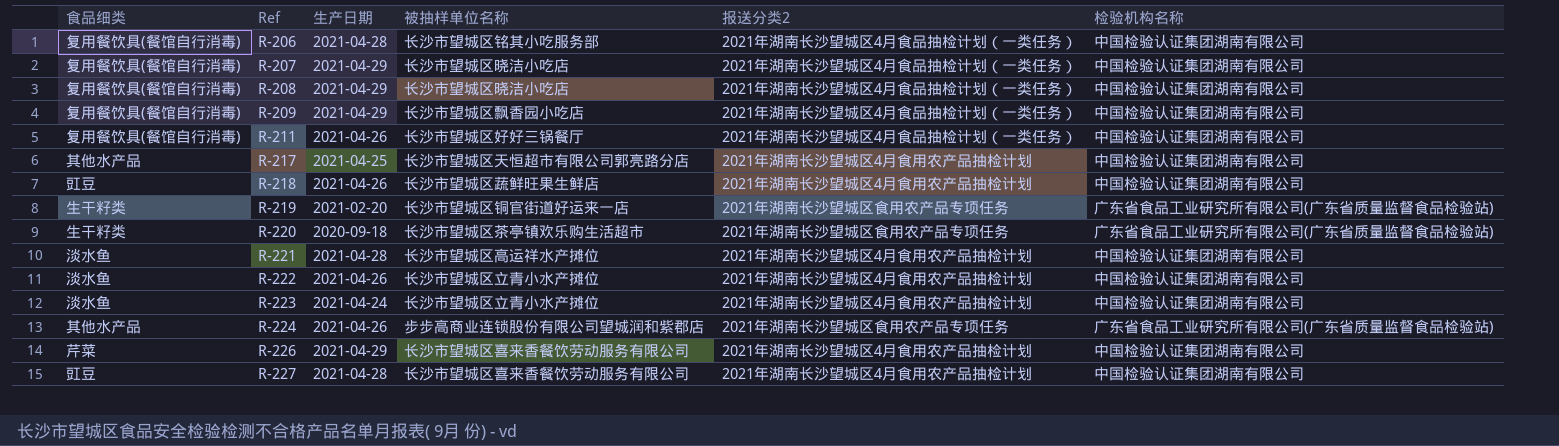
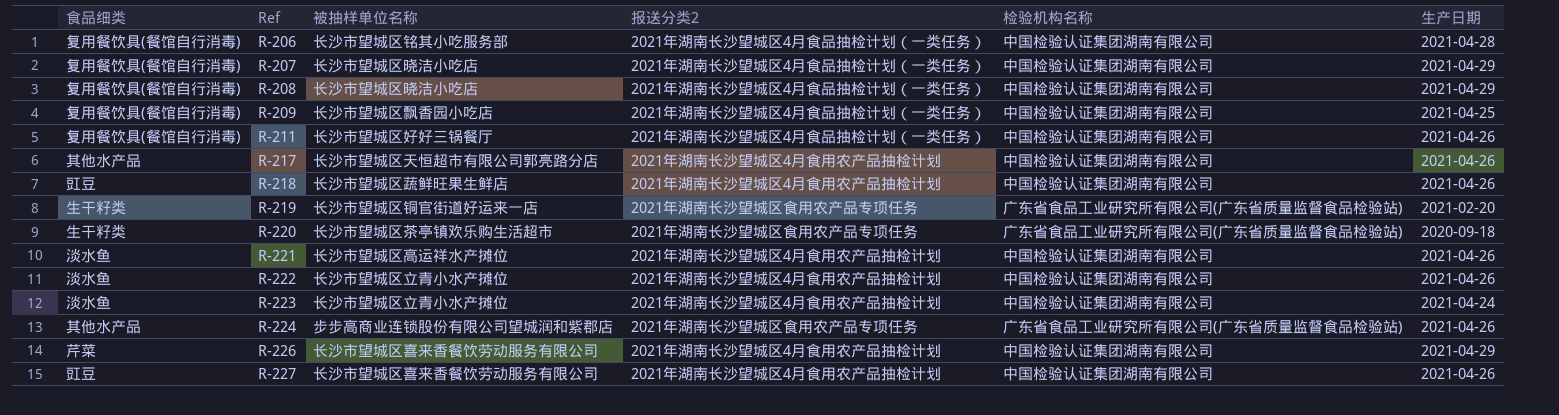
column 生产日期 | position: 3 -> 6
R-209 | 生产日期: 2021-04-29 -> 2021-04-25
R-217 | 生产日期: 2021-04-25 -> 2021-04-26
R-221 | 生产日期: 2021-04-28 -> 2021-04-26
R-227 | 生产日期: 2021-04-28 -> 2021-04-26

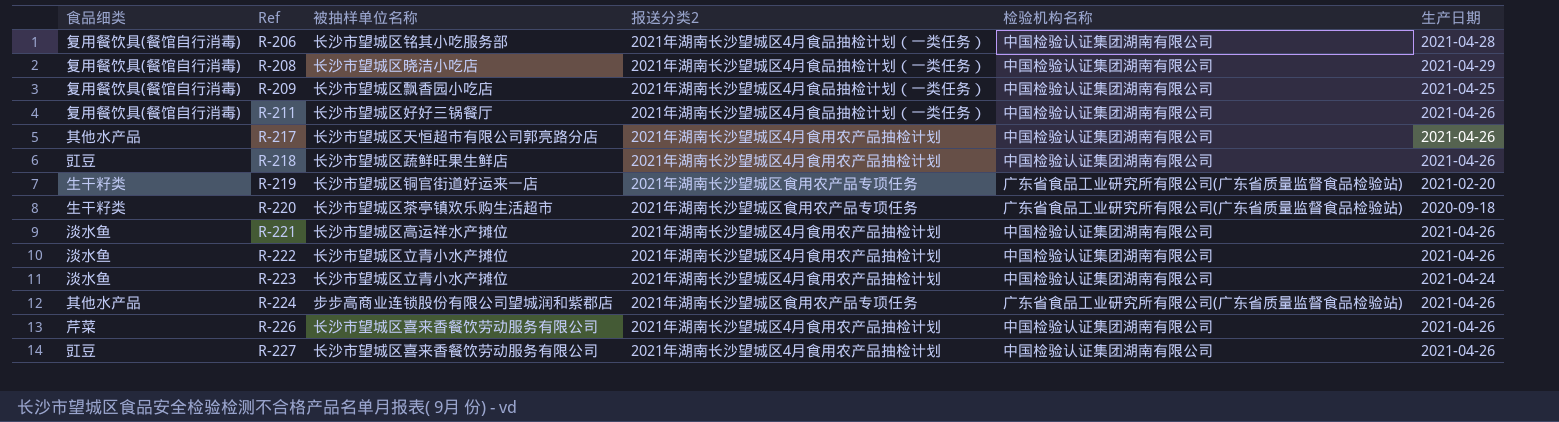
row R-207: 复用餐饮具(餐馆自行消毒) | 长沙市望城区晓洁小吃店 | 2021年湖南长沙望城区4月食品抽检计划（一类任务） | 中国检验认证集团湖南有限公司 | 2021-04-29 -> none
R-226 | 生产日期: 2021-04-29 -> 2021-04-26

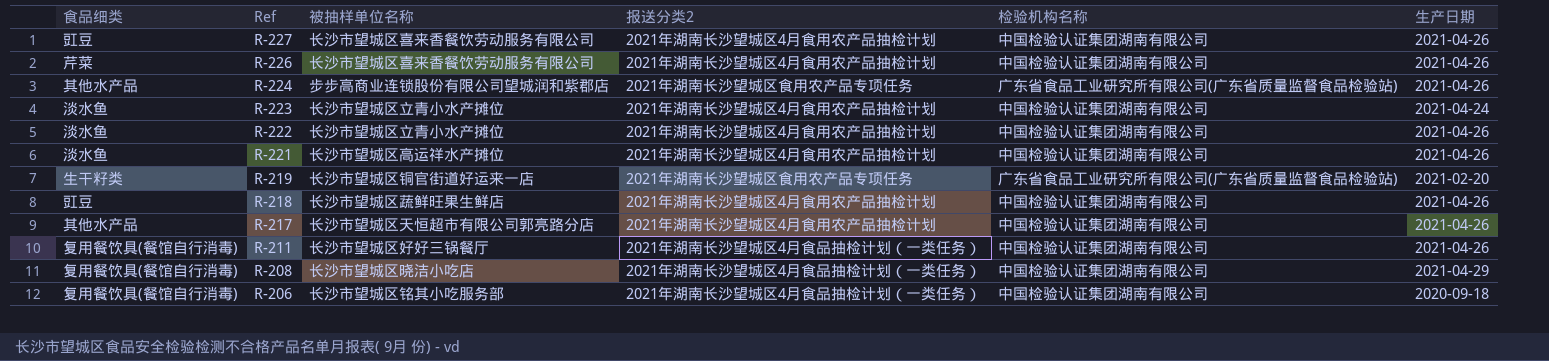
row order: Ref ascending -> Ref descending
row R-209: 复用餐饮具(餐馆自行消毒) | 长沙市望城区飘香园小吃店 | 2021年湖南长沙望城区4月食品抽检计划（一类任务） | 中国检验认证集团湖南有限公司 | 2021-04-25 -> none
row R-220: 生干籽类 | 长沙市望城区茶亭镇欢乐购生活超市 | 2021年湖南长沙望城区食用农产品专项任务 | 广东省食品工业研究所有限公司(广东省质量监督食品检验站) | 2020-09-18 -> none
R-206 | 生产日期: 2021-04-28 -> 2020-09-18

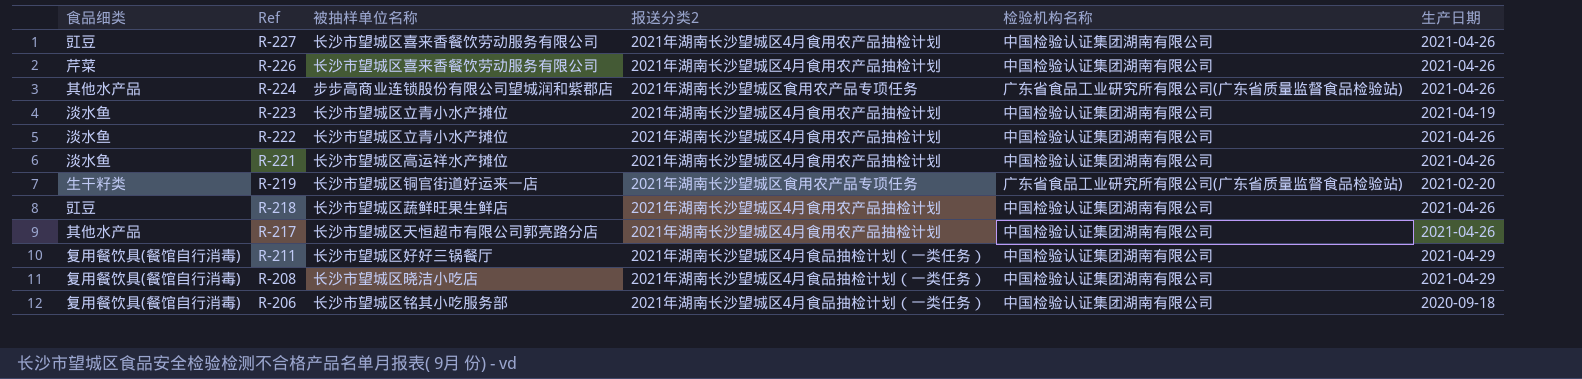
R-223 | 生产日期: 2021-04-24 -> 2021-04-19
R-211 | 生产日期: 2021-04-26 -> 2021-04-29

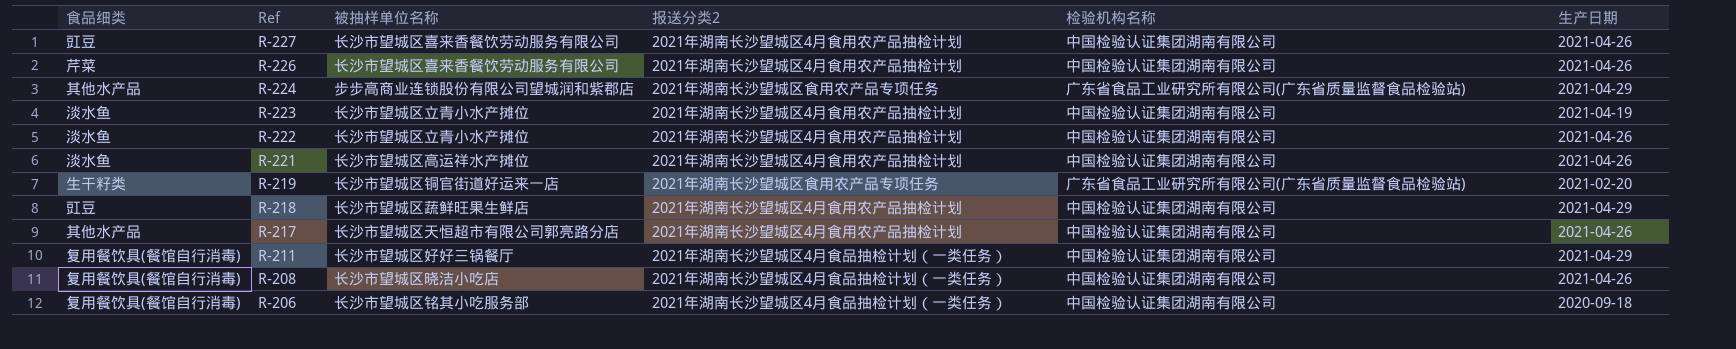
R-224 | 生产日期: 2021-04-26 -> 2021-04-29
R-218 | 生产日期: 2021-04-26 -> 2021-04-29
R-208 | 生产日期: 2021-04-29 -> 2021-04-26

